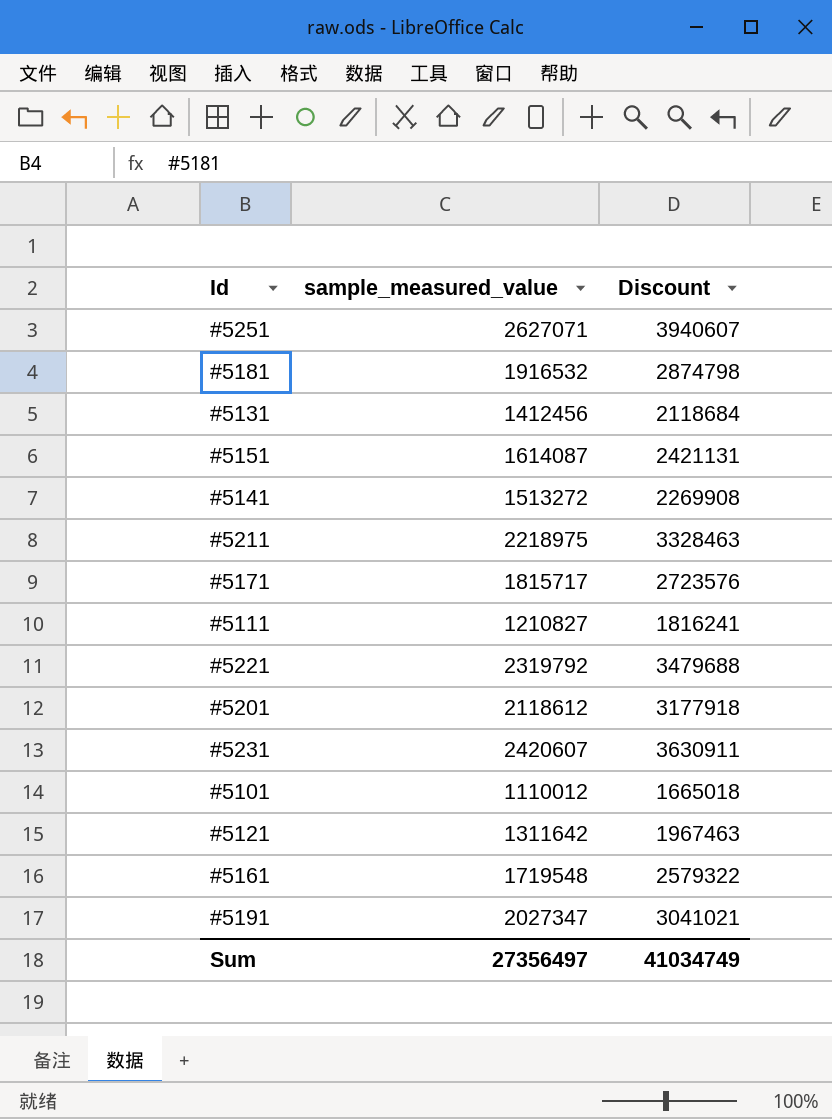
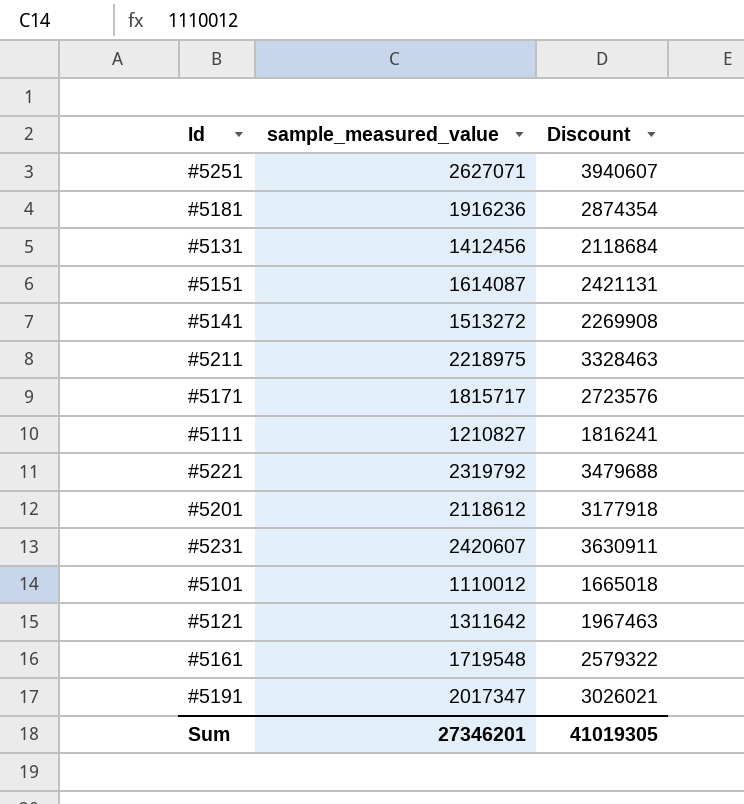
#5181 | sample_measured_value: 1916532 -> 1916236
#5181 | Discount: 2874798 -> 2874354
#5191 | sample_measured_value: 2027347 -> 2017347
#5191 | Discount: 3041021 -> 3026021
Sum | sample_measured_value: 27356497 -> 27346201
Sum | Discount: 41034749 -> 41019305

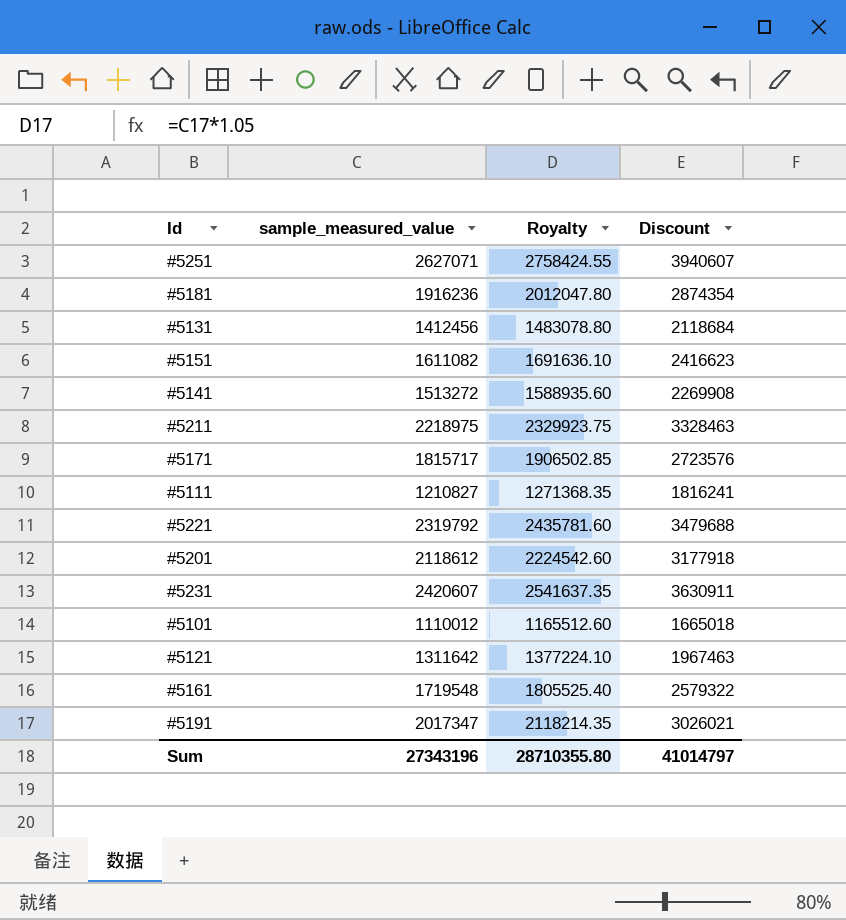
column Royalty | formula: none -> [sample_measured_value] * 1.05
#5151 | sample_measured_value: 1614087 -> 1611082
#5151 | Discount: 2421131 -> 2416623
Sum | sample_measured_value: 27346201 -> 27343196
Sum | Discount: 41019305 -> 41014797

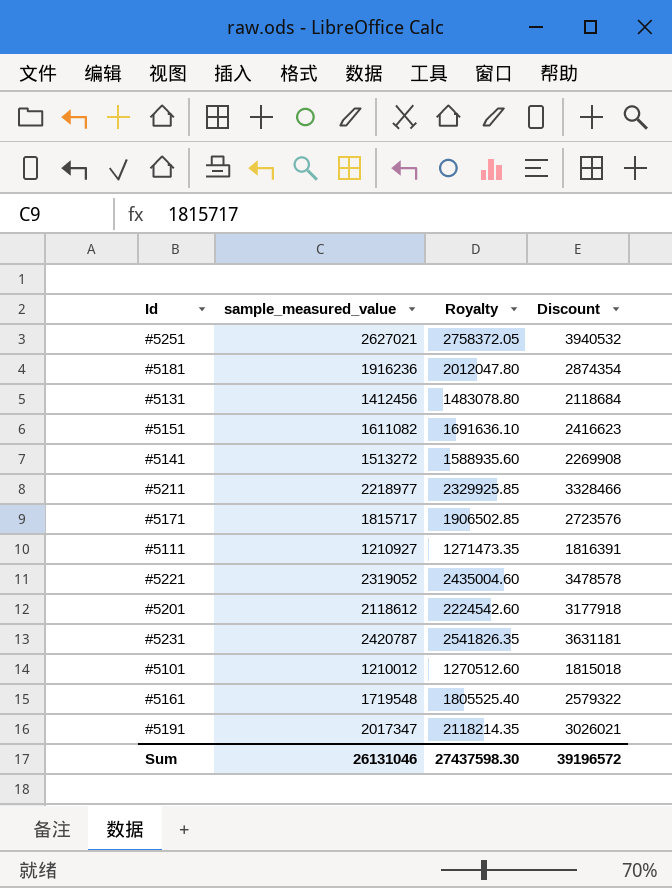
row #5121: 1311642 | 1377224.10 | 1967463 -> none
#5251 | sample_measured_value: 2627071 -> 2627021
#5251 | Royalty: 2758424.55 -> 2758372.05
#5251 | Discount: 3940607 -> 3940532
#5211 | sample_measured_value: 2218975 -> 2218977
#5211 | Royalty: 2329923.75 -> 2329925.85
#5211 | Discount: 3328463 -> 3328466
#5111 | sample_measured_value: 1210827 -> 1210927
#5111 | Royalty: 1271368.35 -> 1271473.35
#5111 | Discount: 1816241 -> 1816391
#5221 | sample_measured_value: 2319792 -> 2319052
#5221 | Royalty: 2435781.60 -> 2435004.60
#5221 | Discount: 3479688 -> 3478578
#5231 | sample_measured_value: 2420607 -> 2420787
#5231 | Royalty: 2541637.35 -> 2541826.35
#5231 | Discount: 3630911 -> 3631181
#5101 | sample_measured_value: 1110012 -> 1210012
#5101 | Royalty: 1165512.60 -> 1270512.60
#5101 | Discount: 1665018 -> 1815018
Sum | sample_measured_value: 27343196 -> 26131046
Sum | Royalty: 28710355.80 -> 27437598.30
Sum | Discount: 41014797 -> 39196572

